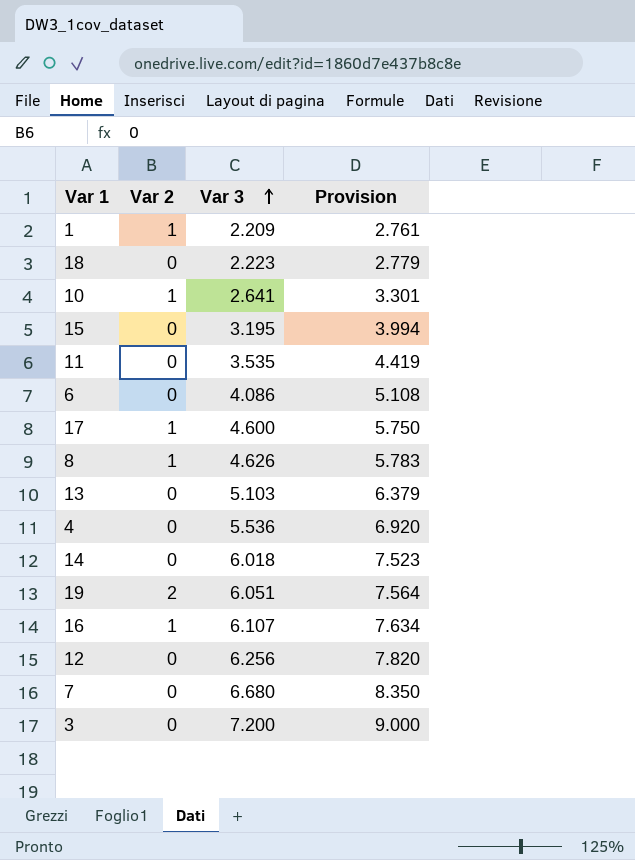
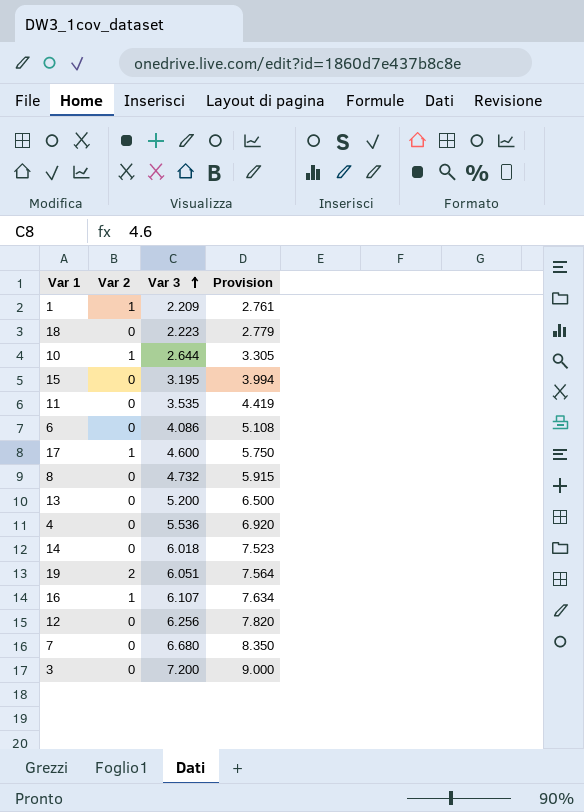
10 | Var 3: 2.641 -> 2.644
10 | Provision: 3.301 -> 3.305
8 | Var 2: 1 -> 0
8 | Var 3: 4.626 -> 4.732
8 | Provision: 5.783 -> 5.915
13 | Var 3: 5.103 -> 5.200
13 | Provision: 6.379 -> 6.500

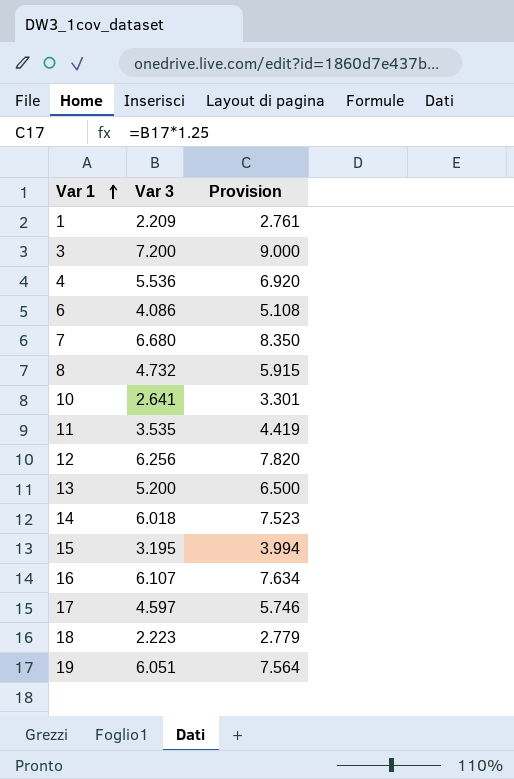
row order: Var 3 ascending -> Var 1 ascending
column Var 2 | position: 2 -> none
10 | Var 3: 2.644 -> 2.641
10 | Provision: 3.305 -> 3.301
17 | Var 3: 4.600 -> 4.597
17 | Provision: 5.750 -> 5.746

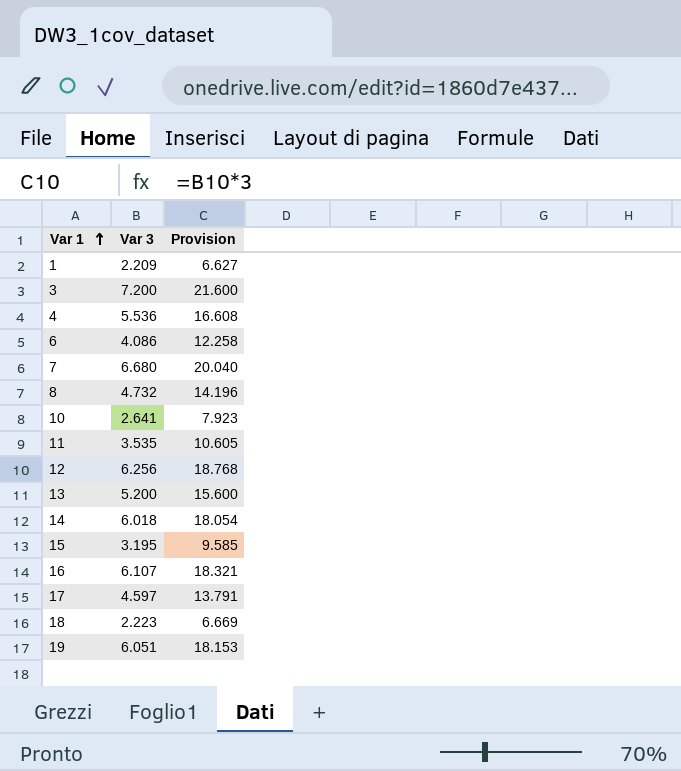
column Provision | formula: [Var 3] * 1.25 -> [Var 3] * 3

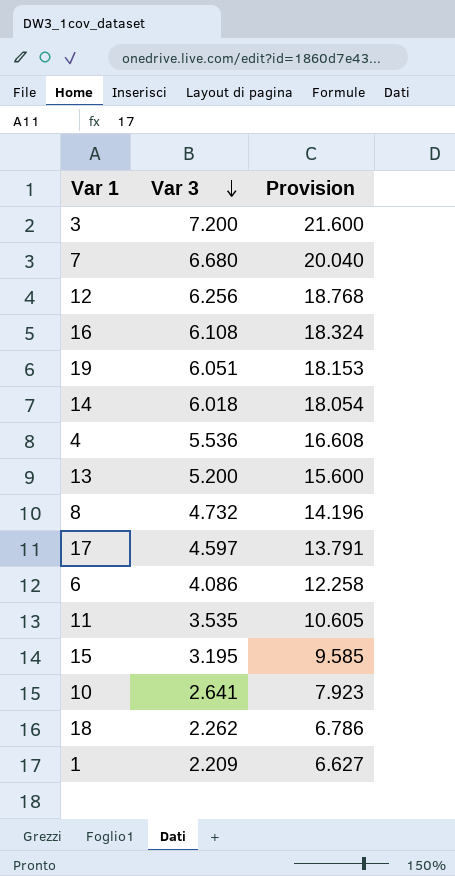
row order: Var 1 ascending -> Var 3 descending
16 | Var 3: 6.107 -> 6.108
16 | Provision: 18.321 -> 18.324
18 | Var 3: 2.223 -> 2.262
18 | Provision: 6.669 -> 6.786

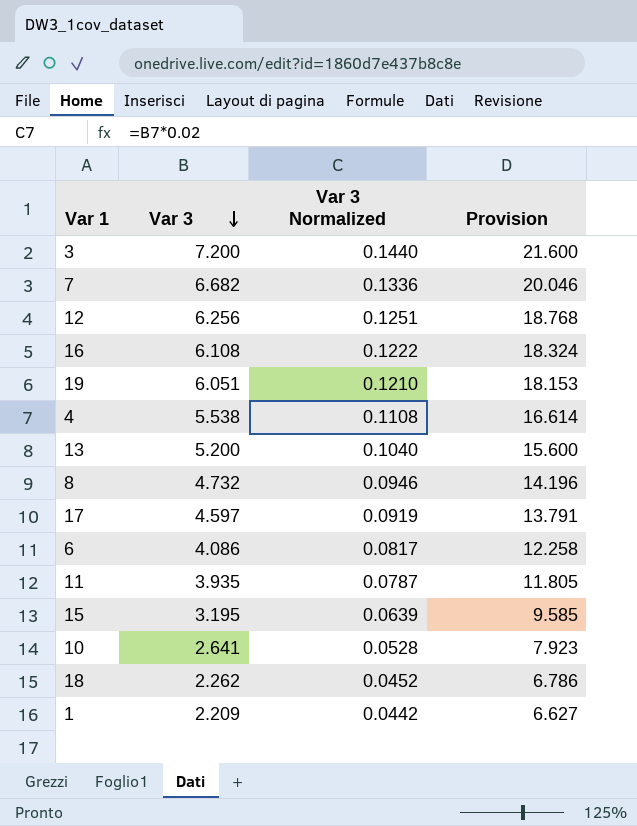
column Var 3 Normalized | formula: none -> [Var 3] * 0.02
row 14: 6.018 | 18.054 -> none
7 | Var 3: 6.680 -> 6.682
7 | Provision: 20.040 -> 20.046
4 | Var 3: 5.536 -> 5.538
4 | Provision: 16.608 -> 16.614
11 | Var 3: 3.535 -> 3.935
11 | Provision: 10.605 -> 11.805

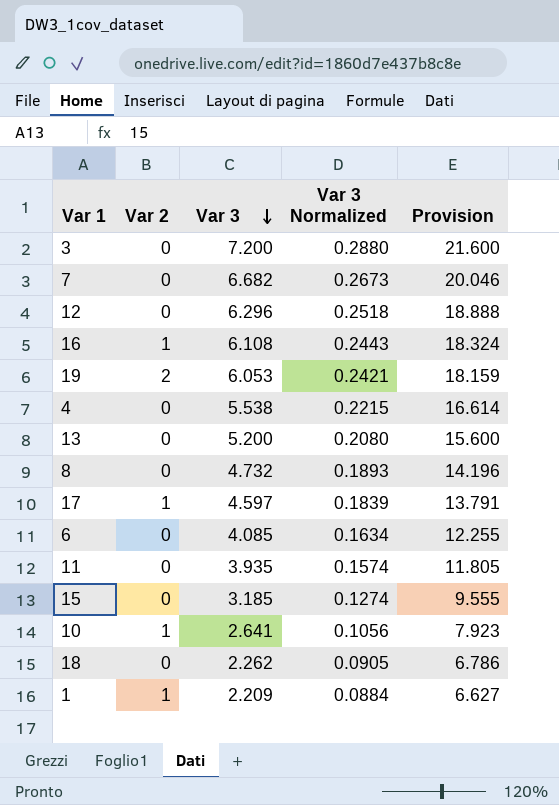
column Var 2 | position: none -> 2
column Var 3 Normalized | formula: [Var 3] * 0.02 -> [Var 3] * 0.04
12 | Var 3: 6.256 -> 6.296
12 | Provision: 18.768 -> 18.888
19 | Var 3: 6.051 -> 6.053
19 | Provision: 18.153 -> 18.159
6 | Var 3: 4.086 -> 4.085
6 | Provision: 12.258 -> 12.255
15 | Var 3: 3.195 -> 3.185
15 | Provision: 9.585 -> 9.555

